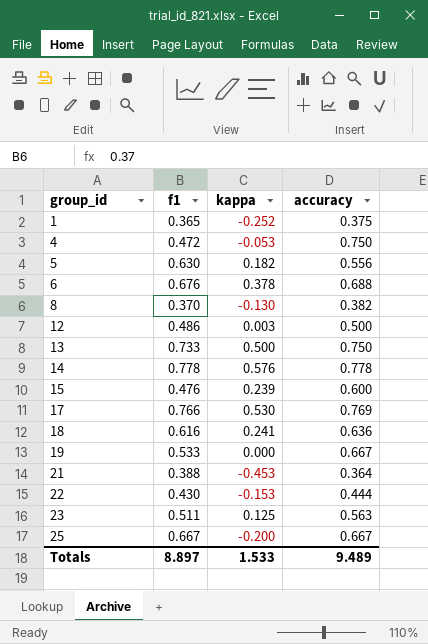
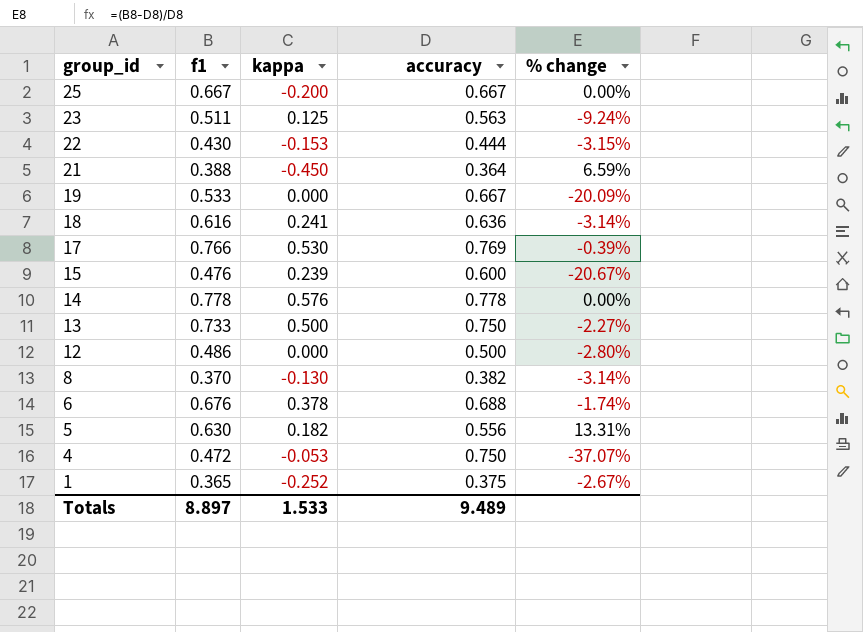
row order: group_id ascending -> group_id descending
column % change | formula: none -> ([f1] - [accuracy]) / [accuracy]
21 | kappa: -0.453 -> -0.450
12 | kappa: 0.003 -> 0.000

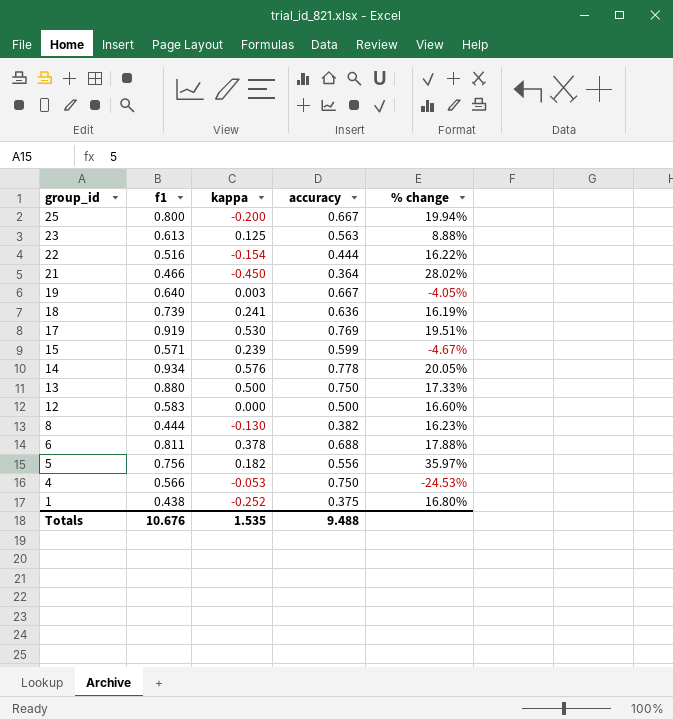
25 | f1: 0.667 -> 0.800
25 | % change: 0.00% -> 19.94%
23 | f1: 0.511 -> 0.613
23 | % change: -9.24% -> 8.88%
22 | f1: 0.430 -> 0.516
22 | kappa: -0.153 -> -0.154
22 | % change: -3.15% -> 16.22%
21 | f1: 0.388 -> 0.466
21 | % change: 6.59% -> 28.02%
19 | f1: 0.533 -> 0.640
19 | kappa: 0.000 -> 0.003
19 | % change: -20.09% -> -4.05%
18 | f1: 0.616 -> 0.739
18 | % change: -3.14% -> 16.19%
17 | f1: 0.766 -> 0.919
17 | % change: -0.39% -> 19.51%
15 | f1: 0.476 -> 0.571
15 | accuracy: 0.600 -> 0.599
15 | % change: -20.67% -> -4.67%
14 | f1: 0.778 -> 0.934
14 | % change: 0.00% -> 20.05%
13 | f1: 0.733 -> 0.880
13 | % change: -2.27% -> 17.33%
12 | f1: 0.486 -> 0.583
12 | % change: -2.80% -> 16.60%
8 | f1: 0.370 -> 0.444
8 | % change: -3.14% -> 16.23%
6 | f1: 0.676 -> 0.811
6 | % change: -1.74% -> 17.88%
5 | f1: 0.630 -> 0.756
5 | % change: 13.31% -> 35.97%
4 | f1: 0.472 -> 0.566
4 | % change: -37.07% -> -24.53%
1 | f1: 0.365 -> 0.438
1 | % change: -2.67% -> 16.80%
Totals | f1: 8.897 -> 10.676
Totals | kappa: 1.533 -> 1.535
Totals | accuracy: 9.489 -> 9.488

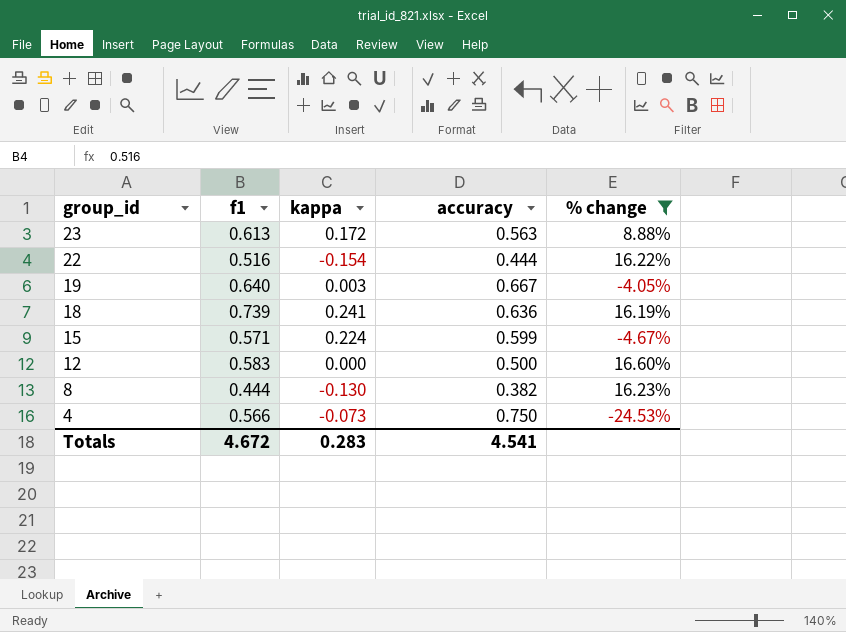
filter: none -> % change <= 16.60%
23 | kappa: 0.125 -> 0.172
15 | kappa: 0.239 -> 0.224
4 | kappa: -0.053 -> -0.073
Totals | f1: 10.676 -> 4.672
Totals | kappa: 1.535 -> 0.283
Totals | accuracy: 9.488 -> 4.541

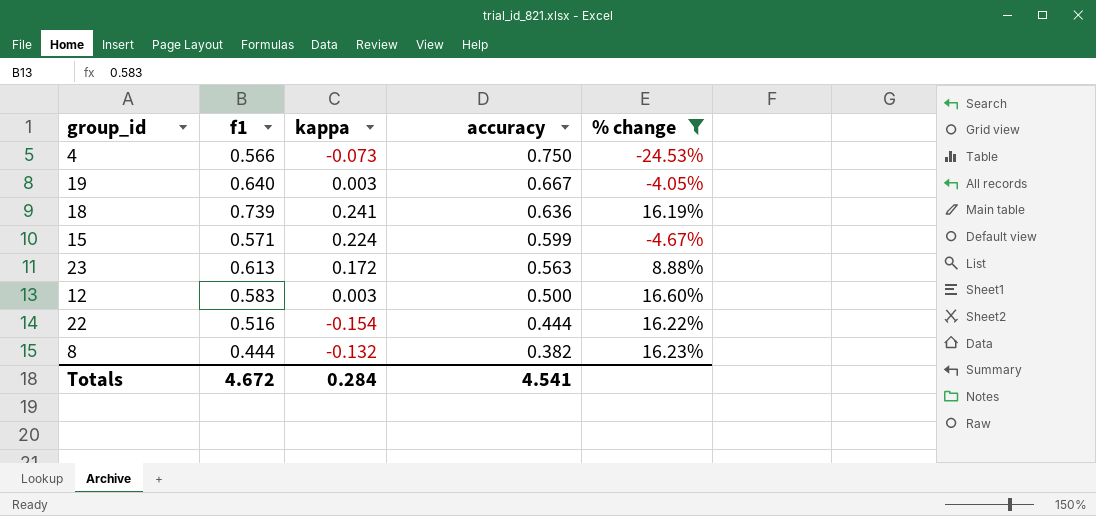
row order: group_id descending -> accuracy descending
12 | kappa: 0.000 -> 0.003
8 | kappa: -0.130 -> -0.132
Totals | kappa: 0.283 -> 0.284

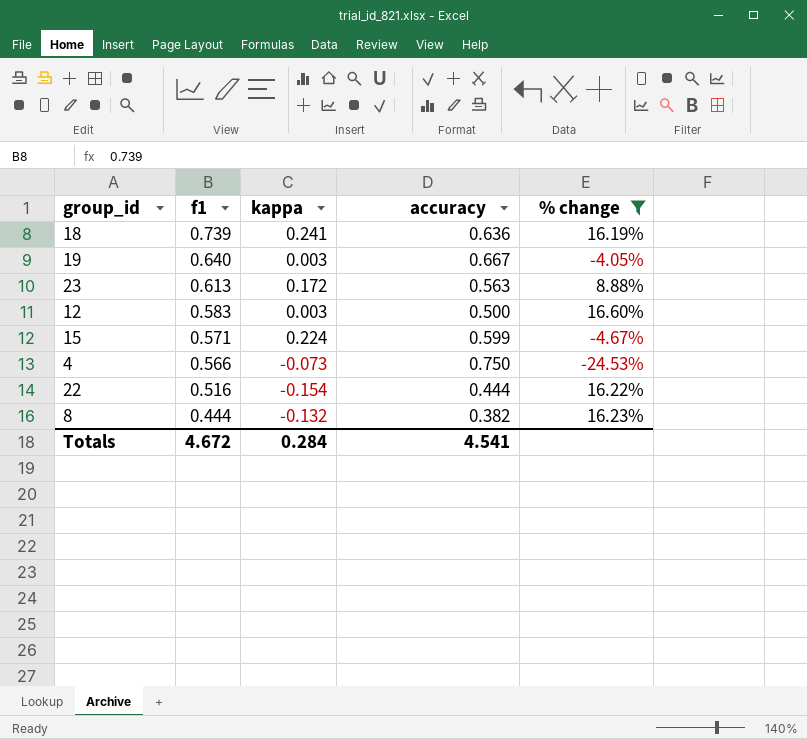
row order: accuracy descending -> f1 descending

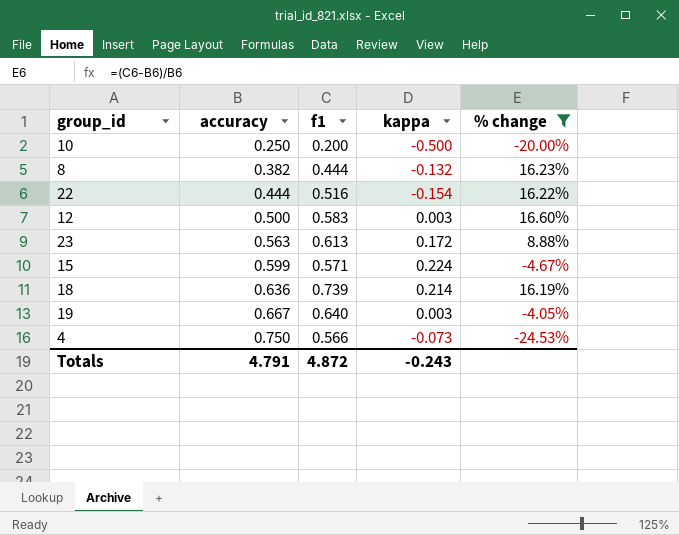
row order: f1 descending -> accuracy ascending
column accuracy | position: 4 -> 2
row 10: none -> 0.250 | 0.200 | -0.500 | -20.00%
18 | kappa: 0.241 -> 0.214
Totals | accuracy: 4.541 -> 4.791
Totals | f1: 4.672 -> 4.872
Totals | kappa: 0.284 -> -0.243

